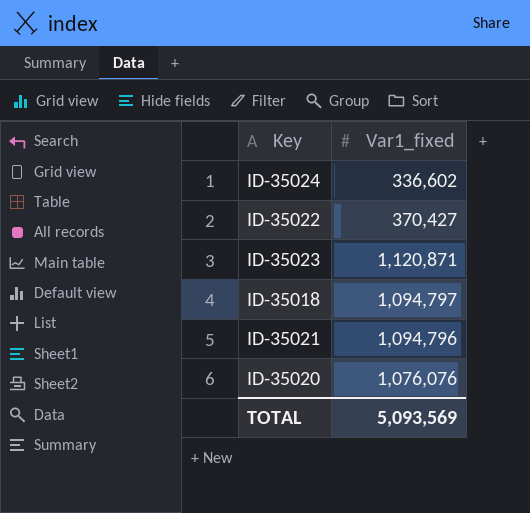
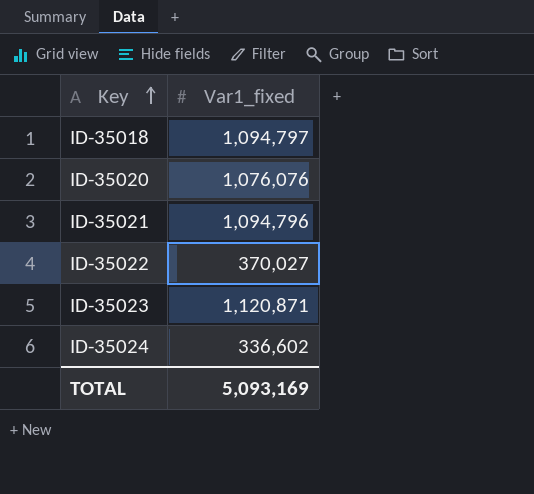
row order: none -> Key ascending
ID-35022 | Var1_fixed: 370,427 -> 370,027
TOTAL | Var1_fixed: 5,093,569 -> 5,093,169

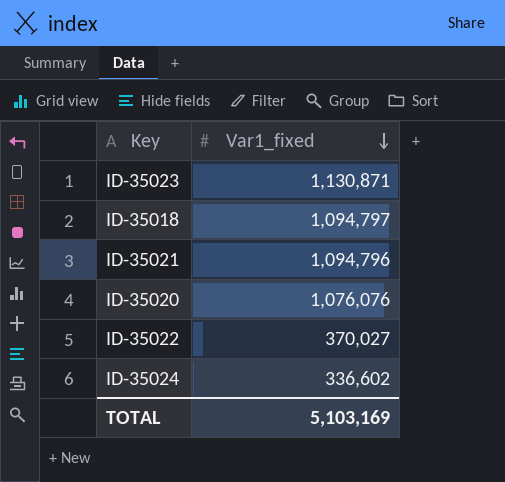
row order: Key ascending -> Var1_fixed descending
ID-35023 | Var1_fixed: 1,120,871 -> 1,130,871
TOTAL | Var1_fixed: 5,093,169 -> 5,103,169

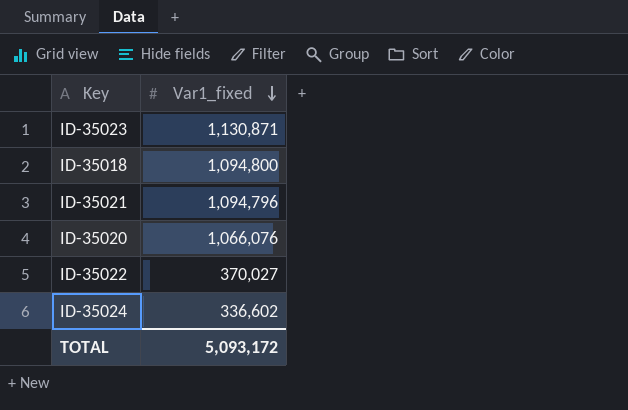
ID-35018 | Var1_fixed: 1,094,797 -> 1,094,800
ID-35020 | Var1_fixed: 1,076,076 -> 1,066,076
TOTAL | Var1_fixed: 5,103,169 -> 5,093,172

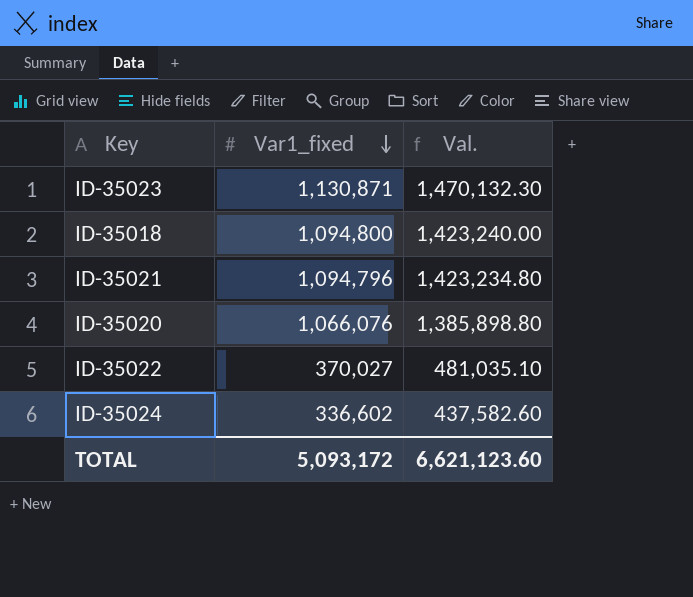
column Val. | formula: none -> [Var1_fixed] * 1.3

